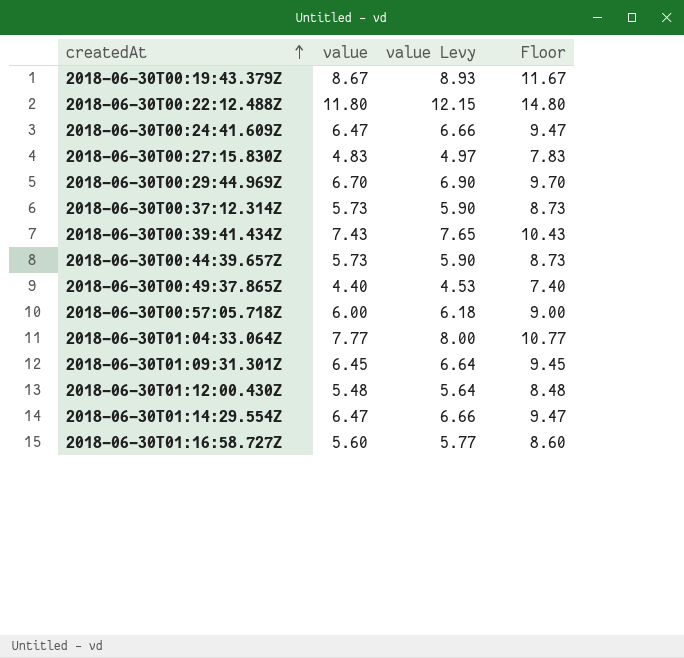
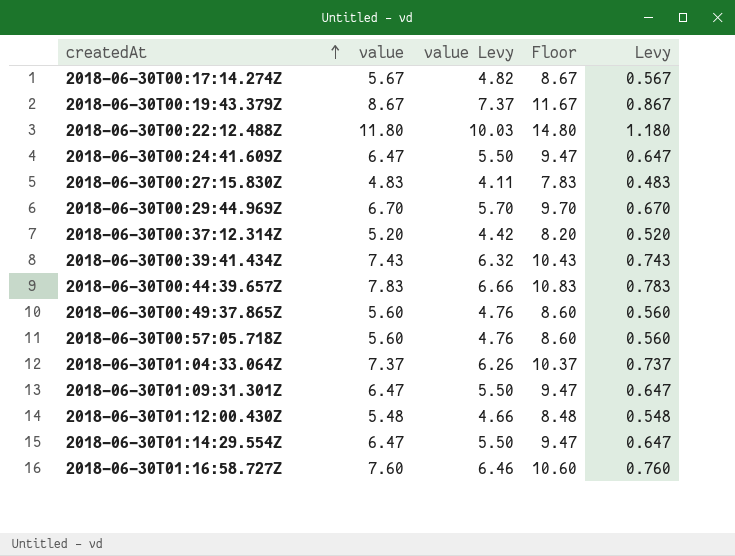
column value Levy | formula: [value] * 1.03 -> [value] * 0.85
column Levy | formula: none -> [value] * 0.1
row 2018-06-30T00:17:14.274Z: none -> 5.67 | 4.82 | 8.67 | 0.567
2018-06-30T00:37:12.314Z | value: 5.73 -> 5.20
2018-06-30T00:37:12.314Z | Floor: 8.73 -> 8.20
2018-06-30T00:44:39.657Z | value: 5.73 -> 7.83
2018-06-30T00:44:39.657Z | Floor: 8.73 -> 10.83
2018-06-30T00:49:37.865Z | value: 4.40 -> 5.60
2018-06-30T00:49:37.865Z | Floor: 7.40 -> 8.60
2018-06-30T00:57:05.718Z | value: 6.00 -> 5.60
2018-06-30T00:57:05.718Z | Floor: 9.00 -> 8.60
2018-06-30T01:04:33.064Z | value: 7.77 -> 7.37
2018-06-30T01:04:33.064Z | Floor: 10.77 -> 10.37
2018-06-30T01:09:31.301Z | value: 6.45 -> 6.47
2018-06-30T01:09:31.301Z | Floor: 9.45 -> 9.47
2018-06-30T01:16:58.727Z | value: 5.60 -> 7.60
2018-06-30T01:16:58.727Z | Floor: 8.60 -> 10.60

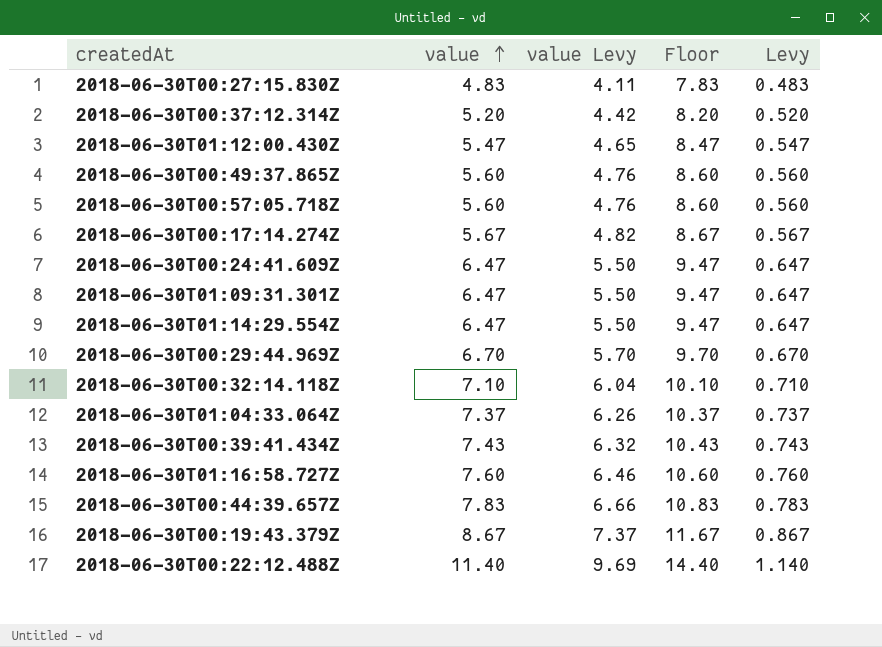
row order: createdAt ascending -> value ascending
2018-06-30T01:12:00.430Z | value: 5.48 -> 5.47
2018-06-30T01:12:00.430Z | value Levy: 4.66 -> 4.65
2018-06-30T01:12:00.430Z | Floor: 8.48 -> 8.47
2018-06-30T01:12:00.430Z | Levy: 0.548 -> 0.547
row 2018-06-30T00:32:14.118Z: none -> 7.10 | 6.04 | 10.10 | 0.710
2018-06-30T00:22:12.488Z | value: 11.80 -> 11.40
2018-06-30T00:22:12.488Z | value Levy: 10.03 -> 9.69
2018-06-30T00:22:12.488Z | Floor: 14.80 -> 14.40
2018-06-30T00:22:12.488Z | Levy: 1.180 -> 1.140

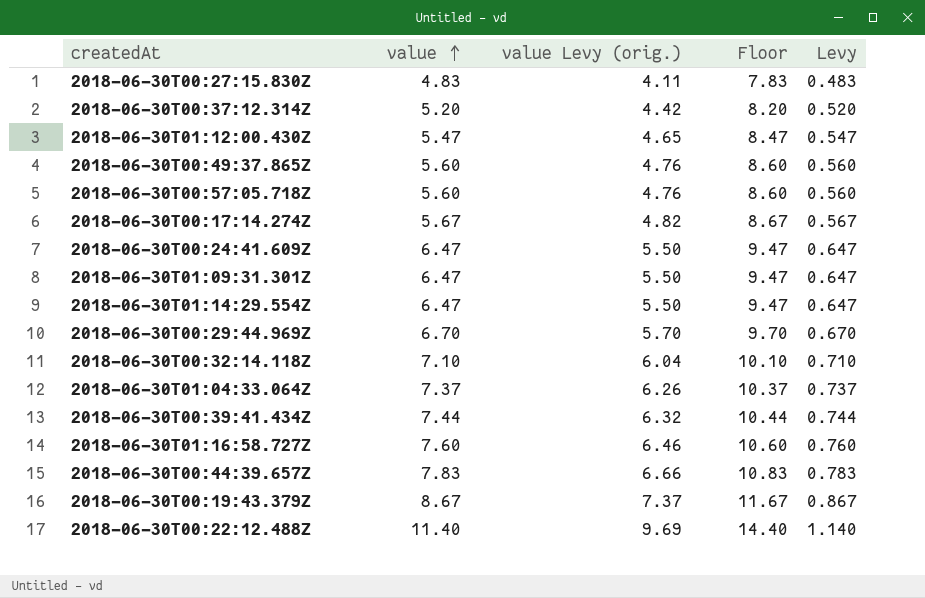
column name: value Levy -> value Levy (orig.)
2018-06-30T00:39:41.434Z | value: 7.43 -> 7.44
2018-06-30T00:39:41.434Z | Floor: 10.43 -> 10.44
2018-06-30T00:39:41.434Z | Levy: 0.743 -> 0.744

